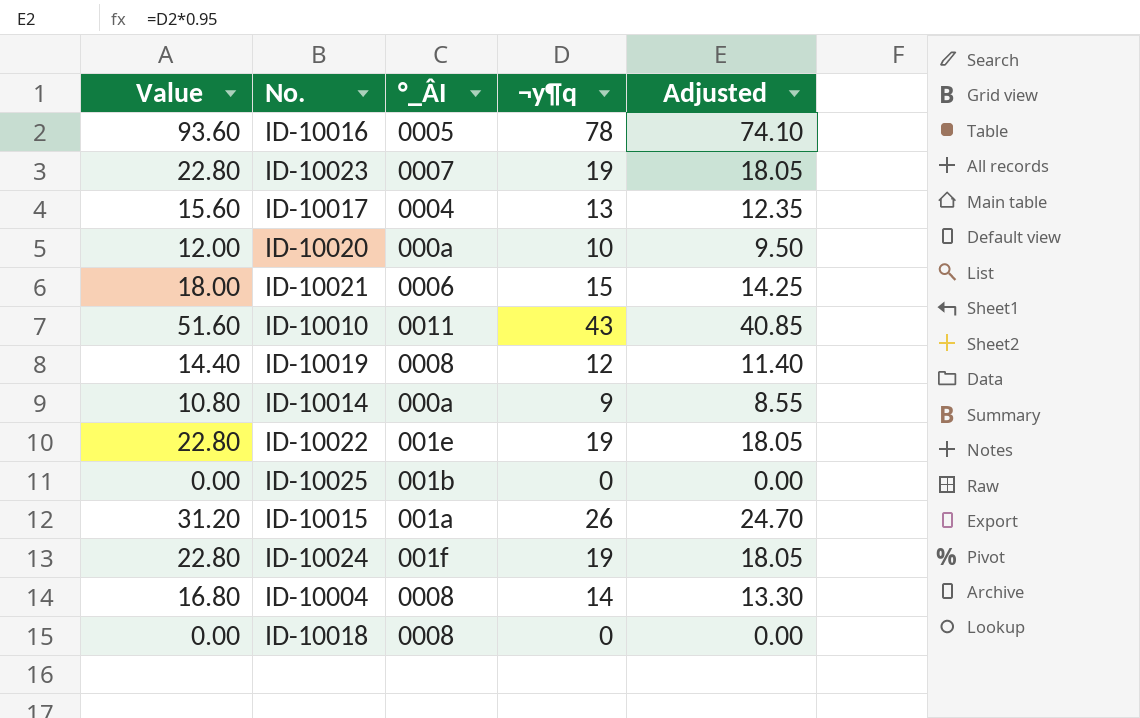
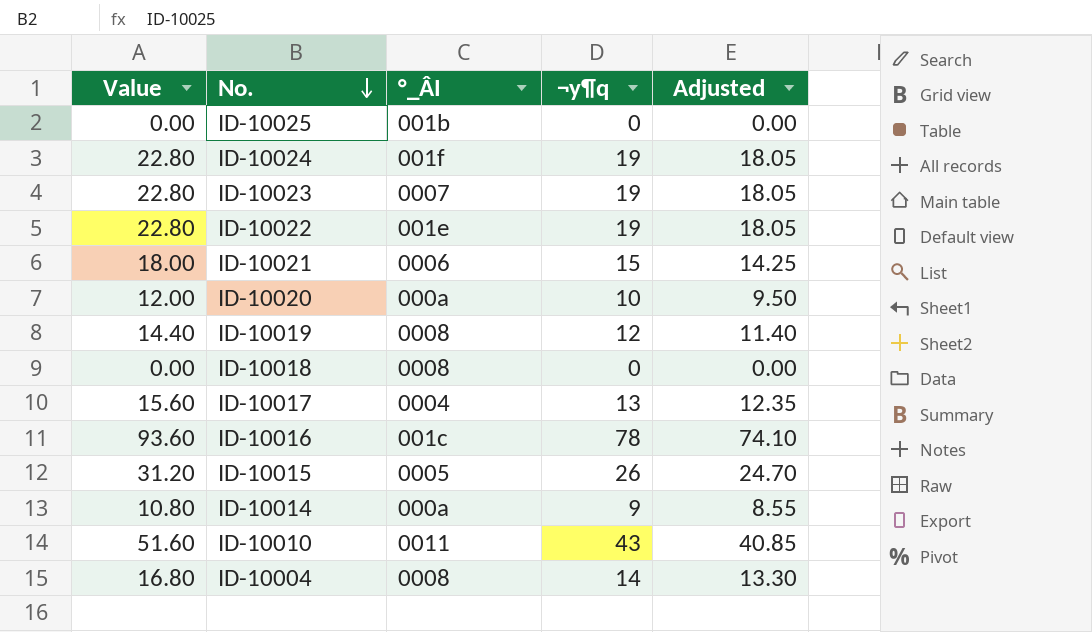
row order: none -> No. descending
ID-10016 | °_ÂI: 0005 -> 001c
ID-10015 | °_ÂI: 001a -> 0005

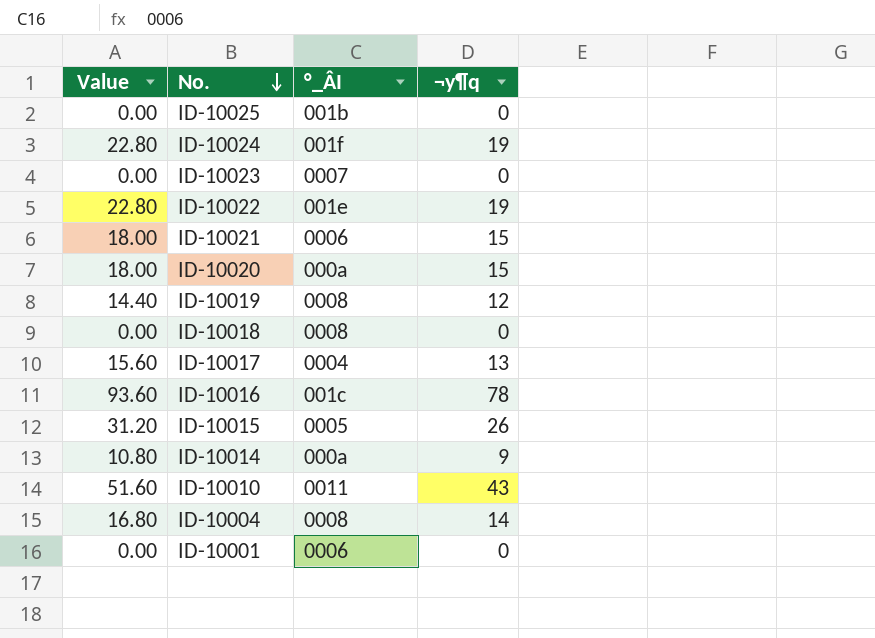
column Adjusted | formula: [¬y¶q] * 0.95 -> none
ID-10023 | Value: 22.80 -> 0.00
ID-10023 | ¬y¶q: 19 -> 0
ID-10020 | Value: 12.00 -> 18.00
ID-10020 | ¬y¶q: 10 -> 15
row ID-10001: none -> 0.00 | 0006 | 0

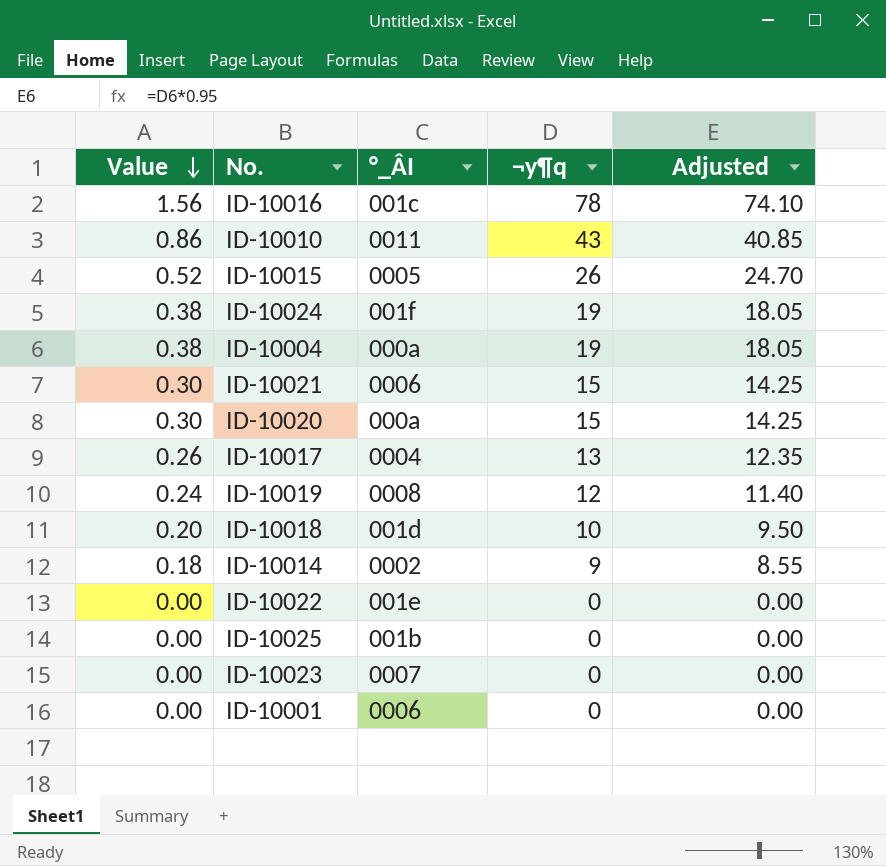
row order: No. descending -> Value descending
column Value | formula: [¬y¶q] * 1.2 -> [¬y¶q] * 0.02
column Adjusted | formula: none -> [¬y¶q] * 0.95
ID-10004 | °_ÂI: 0008 -> 000a
ID-10004 | ¬y¶q: 14 -> 19
ID-10018 | °_ÂI: 0008 -> 001d
ID-10018 | ¬y¶q: 0 -> 10
ID-10014 | °_ÂI: 000a -> 0002
ID-10022 | ¬y¶q: 19 -> 0

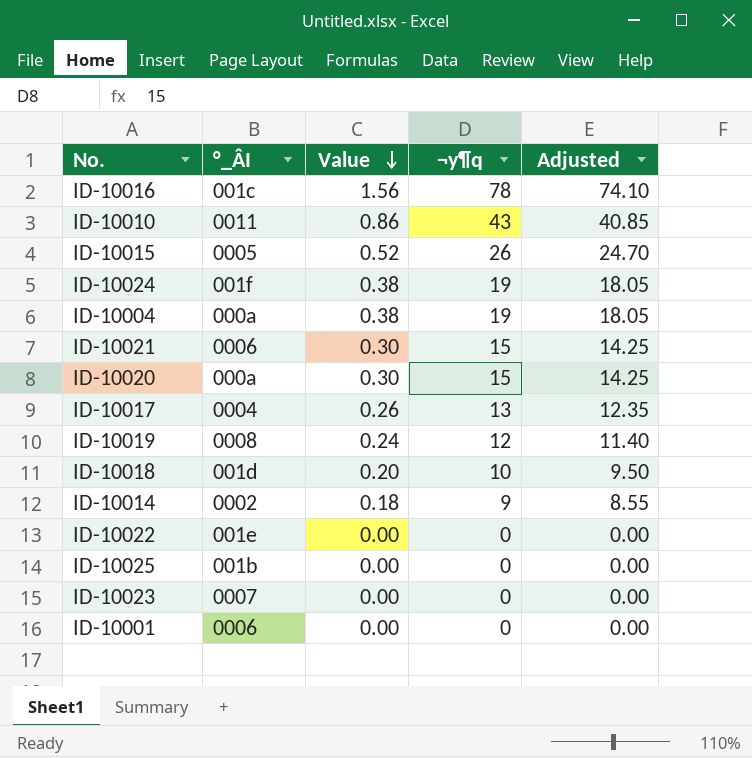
column Value | position: 1 -> 3

